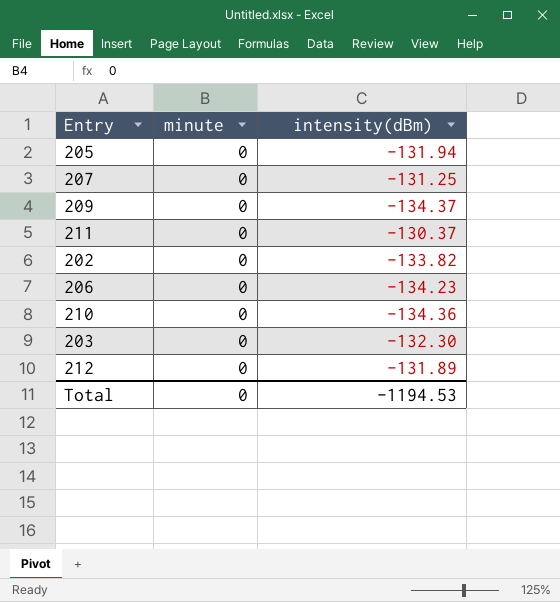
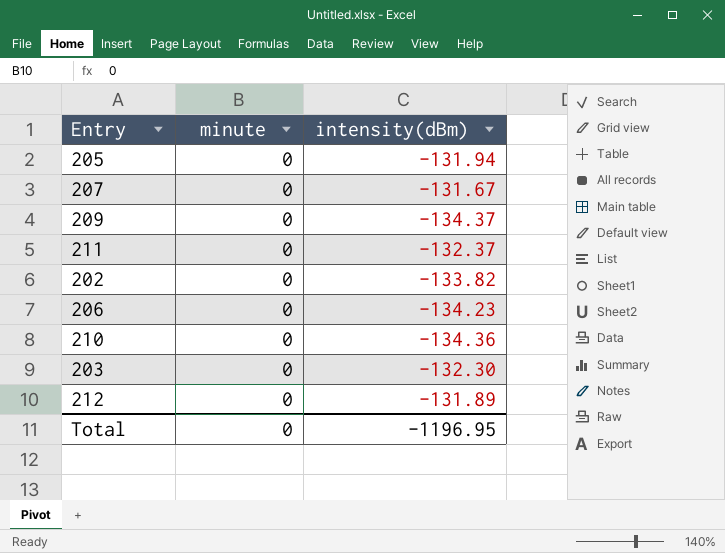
207 | intensity(dBm): -131.25 -> -131.67
211 | intensity(dBm): -130.37 -> -132.37
Total | intensity(dBm): -1194.53 -> -1196.95

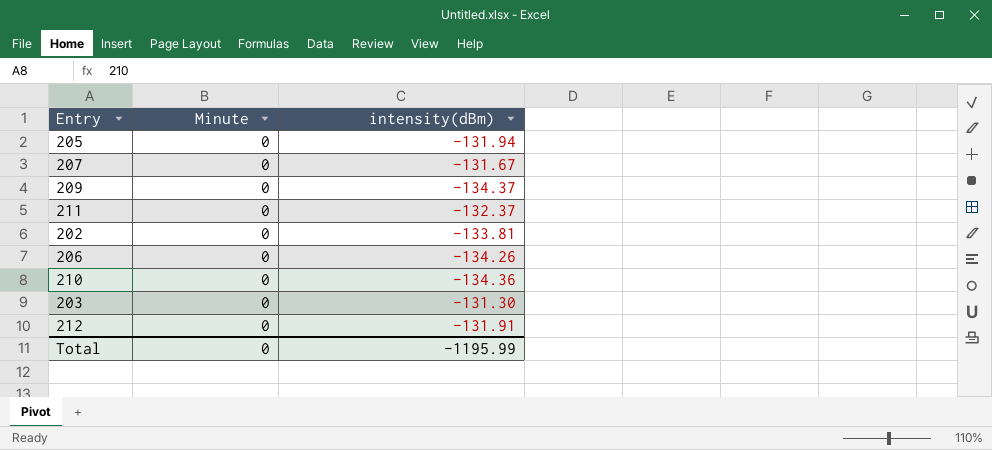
column name: minute -> Minute
202 | intensity(dBm): -133.82 -> -133.81
206 | intensity(dBm): -134.23 -> -134.26
203 | intensity(dBm): -132.30 -> -131.30
212 | intensity(dBm): -131.89 -> -131.91
Total | intensity(dBm): -1196.95 -> -1195.99

